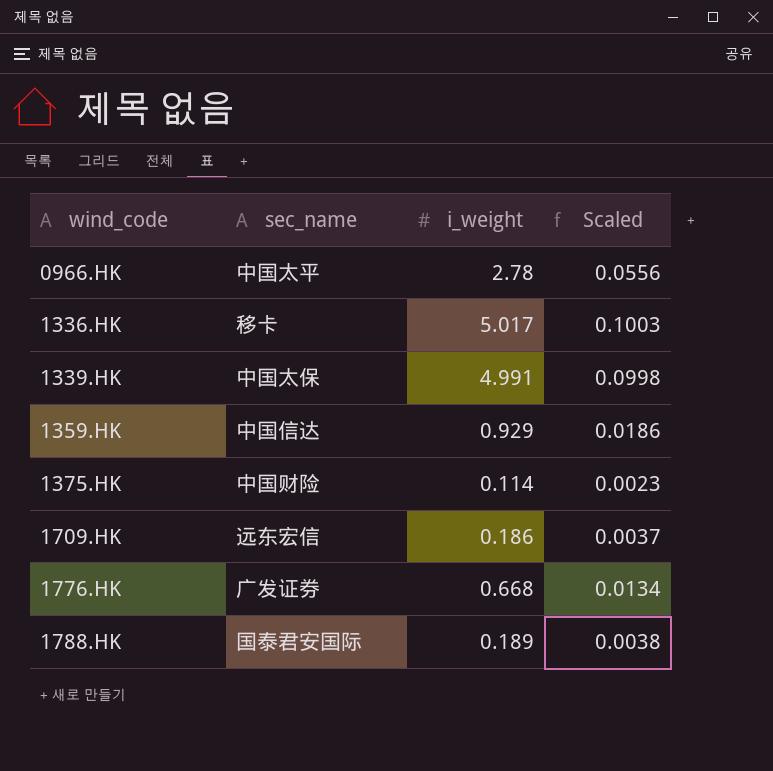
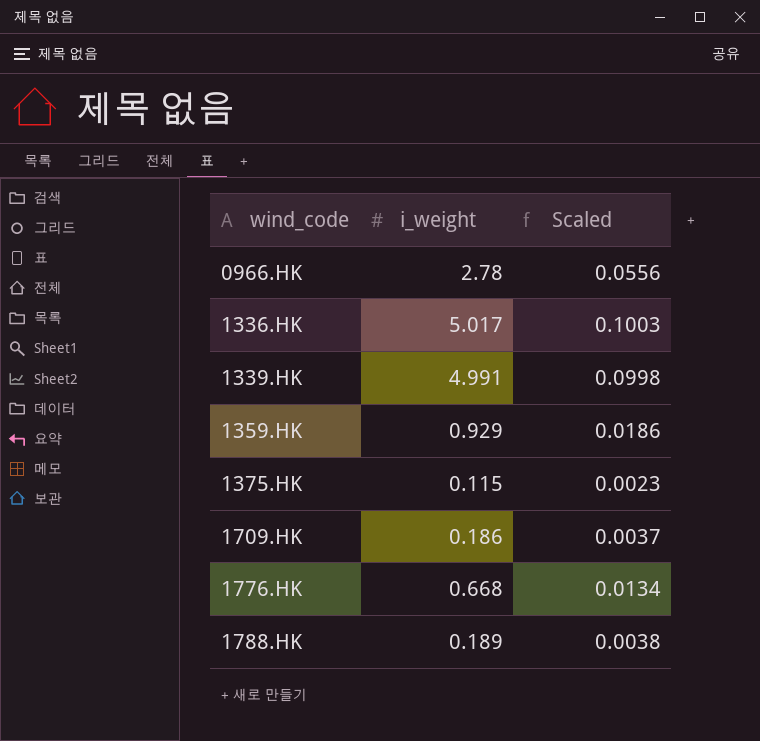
column sec_name | position: 2 -> none
1375.HK | i_weight: 0.114 -> 0.115

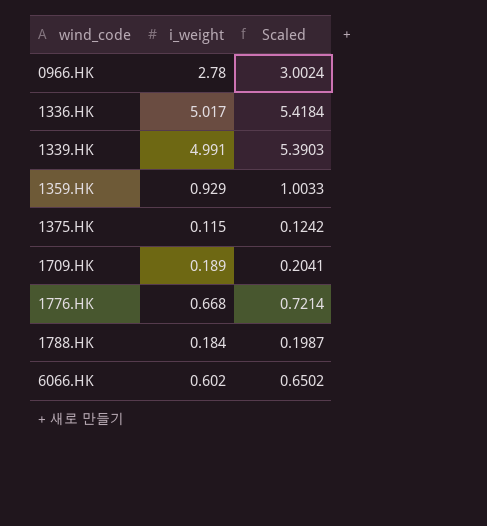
column Scaled | formula: [i_weight] * 0.02 -> [i_weight] * 1.08
1709.HK | i_weight: 0.186 -> 0.189
1788.HK | i_weight: 0.189 -> 0.184
row 6066.HK: none -> 0.602 | 0.6502

